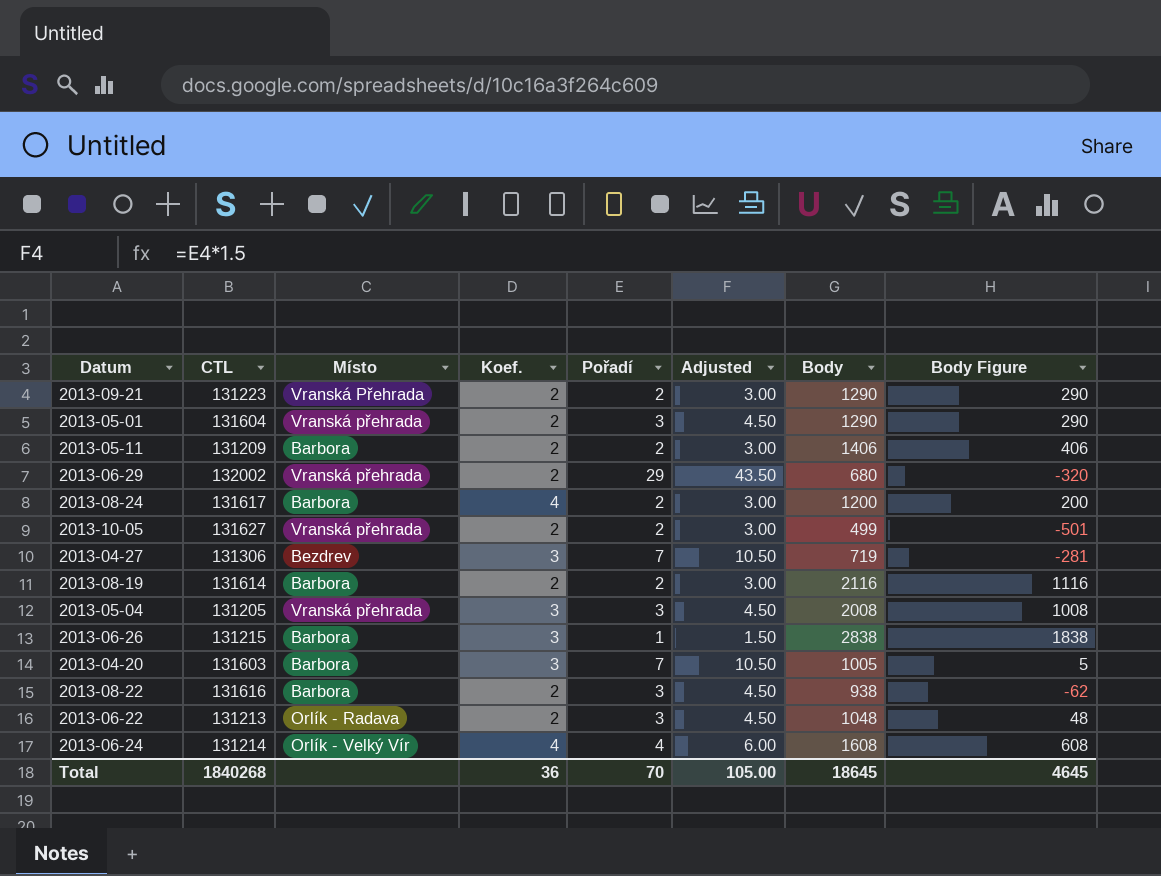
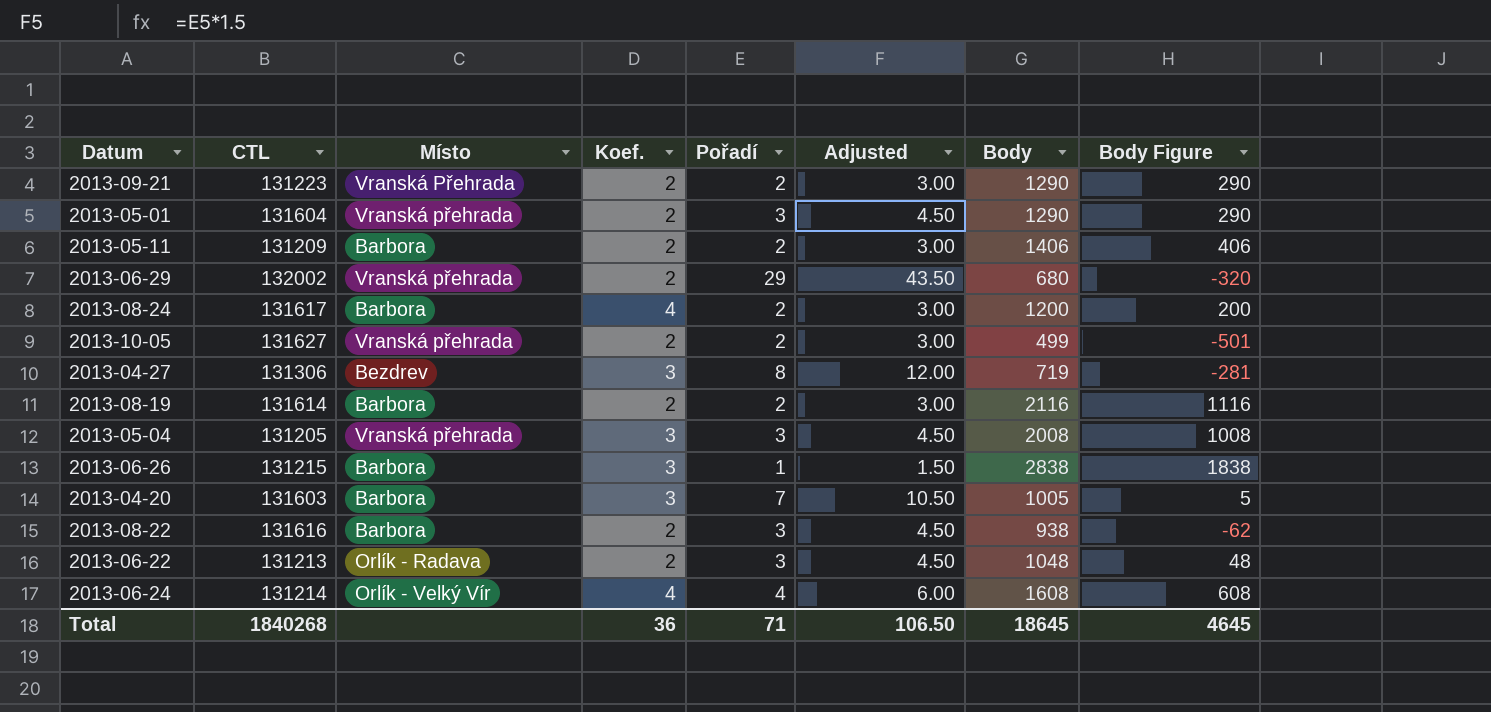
2013-04-27 | Pořadí: 7 -> 8
2013-04-27 | Adjusted: 10.50 -> 12.00
Total | Pořadí: 70 -> 71
Total | Adjusted: 105.00 -> 106.50

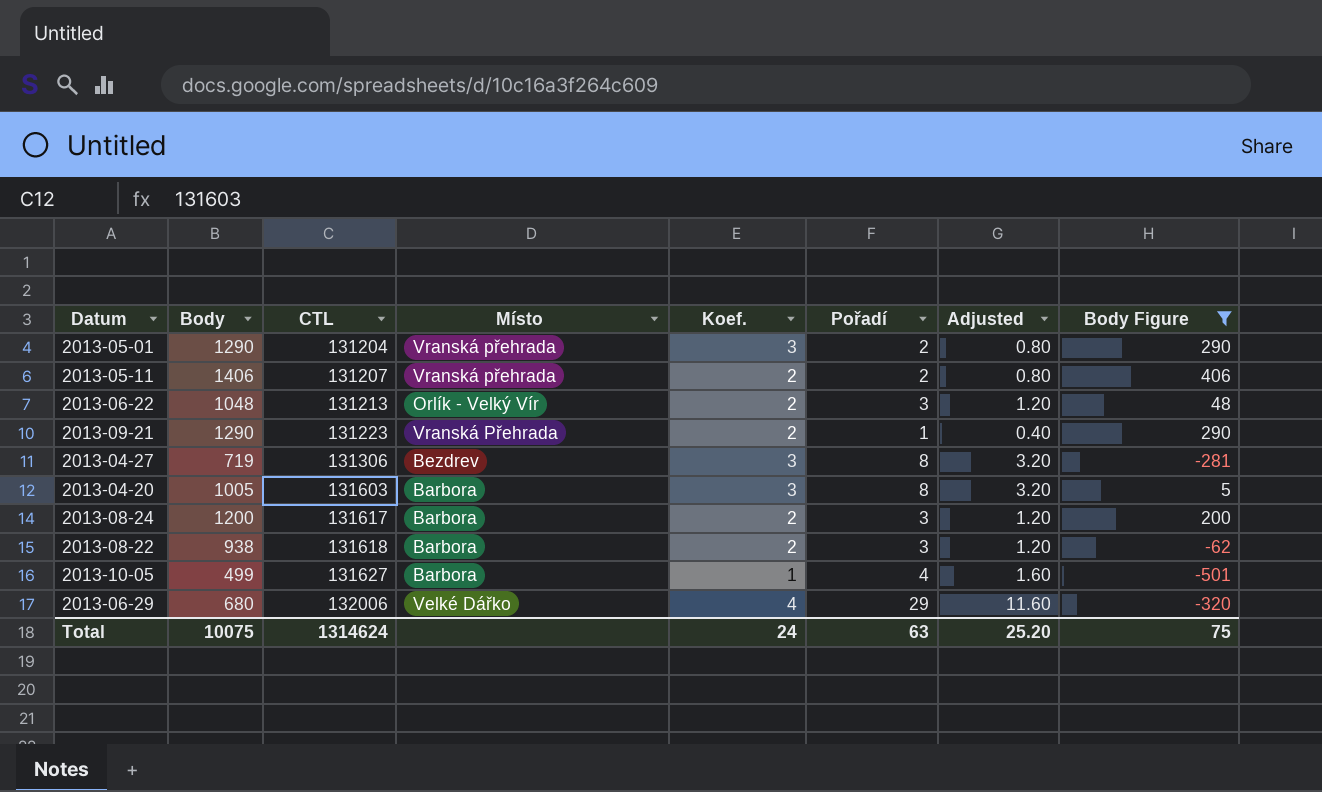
filter: none -> Body Figure <= 406
row order: none -> CTL ascending
column Body | position: 7 -> 2
column Adjusted | formula: [Pořadí] * 1.5 -> [Pořadí] * 0.4
2013-05-01 | CTL: 131604 -> 131204
2013-05-01 | Koef.: 2 -> 3
2013-05-01 | Pořadí: 3 -> 2
2013-05-11 | CTL: 131209 -> 131207
2013-05-11 | Místo: Barbora -> Vranská přehrada
2013-06-22 | Místo: Orlík - Radava -> Orlík - Velký Vír
2013-09-21 | Pořadí: 2 -> 1
2013-04-20 | Pořadí: 7 -> 8
2013-08-24 | Koef.: 4 -> 2
2013-08-24 | Pořadí: 2 -> 3
2013-08-22 | CTL: 131616 -> 131618
2013-10-05 | Místo: Vranská přehrada -> Barbora
2013-10-05 | Koef.: 2 -> 1
2013-10-05 | Pořadí: 2 -> 4
2013-06-29 | CTL: 132002 -> 132006
2013-06-29 | Místo: Vranská přehrada -> Velké Dářko
2013-06-29 | Koef.: 2 -> 4
Total | Body: 18645 -> 10075
Total | CTL: 1840268 -> 1314624
Total | Koef.: 36 -> 24
Total | Pořadí: 71 -> 63
Total | Adjusted: 106.50 -> 25.20
Total | Body Figure: 4645 -> 75

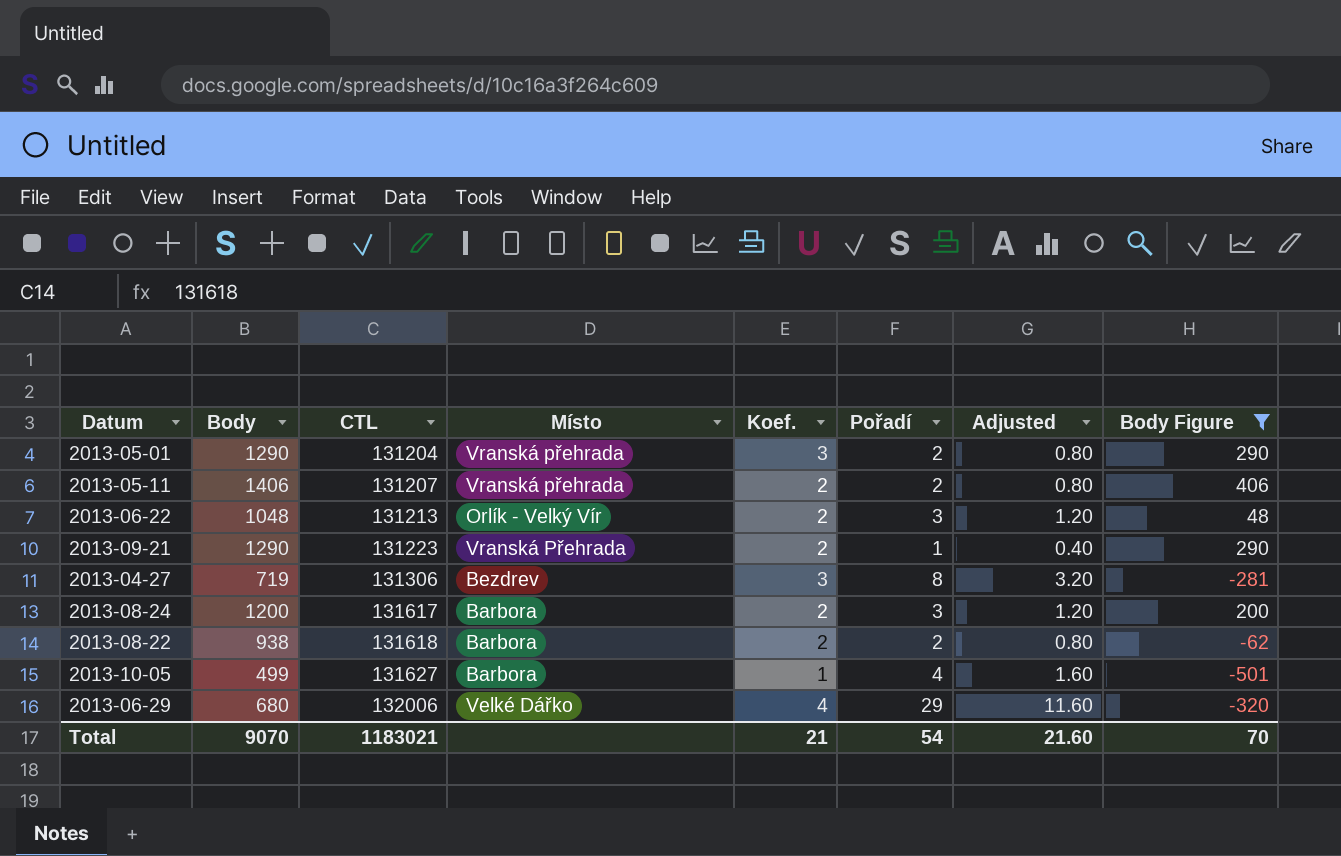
row 2013-04-20: 1005 | 131603 | Barbora | 3 | 8 | 3.20 | 5 -> none
2013-08-22 | Pořadí: 3 -> 2
2013-08-22 | Adjusted: 1.20 -> 0.80
Total | Body: 10075 -> 9070
Total | CTL: 1314624 -> 1183021
Total | Koef.: 24 -> 21
Total | Pořadí: 63 -> 54
Total | Adjusted: 25.20 -> 21.60
Total | Body Figure: 75 -> 70

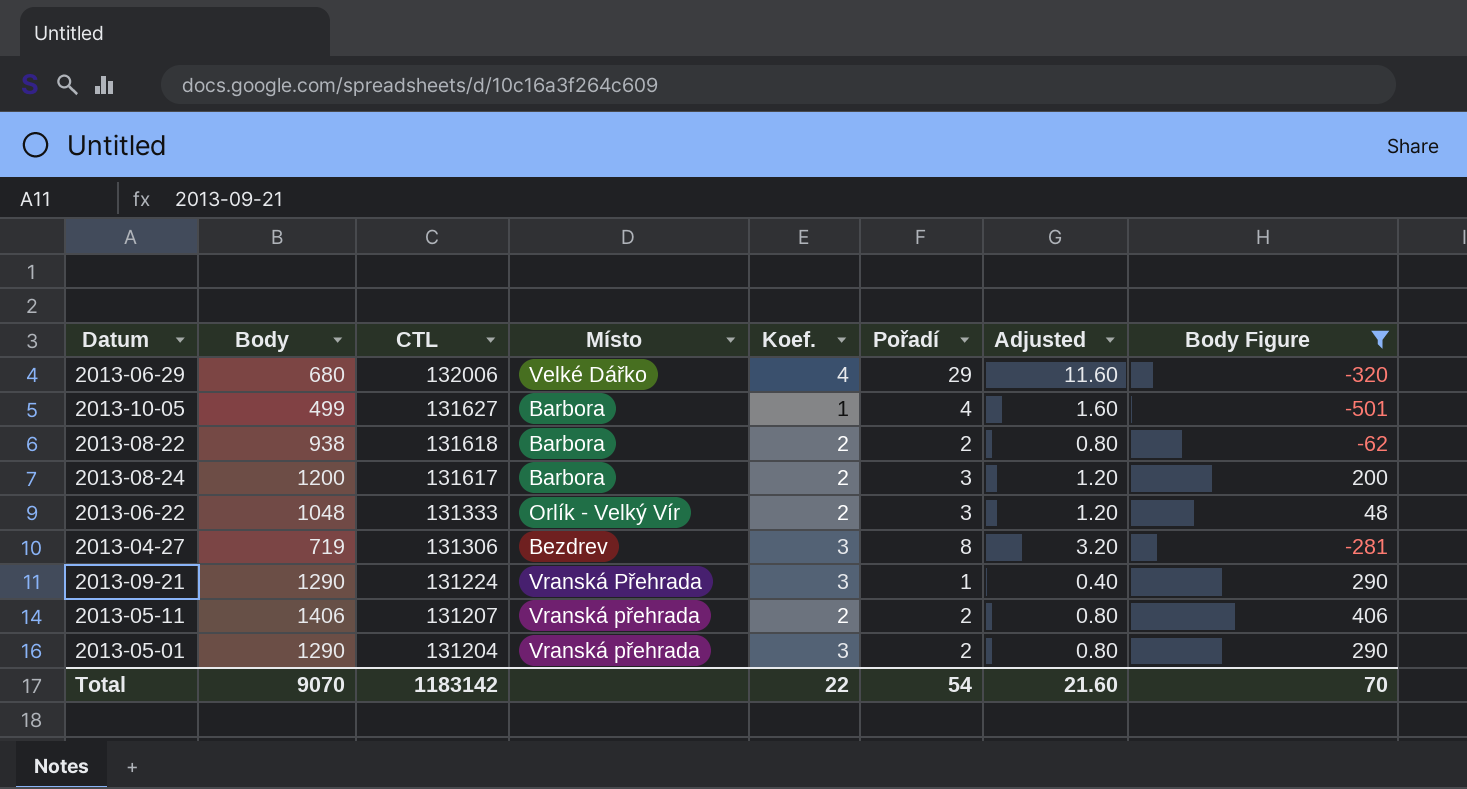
row order: CTL ascending -> CTL descending
2013-06-22 | CTL: 131213 -> 131333
2013-09-21 | CTL: 131223 -> 131224
2013-09-21 | Koef.: 2 -> 3
Total | CTL: 1183021 -> 1183142
Total | Koef.: 21 -> 22

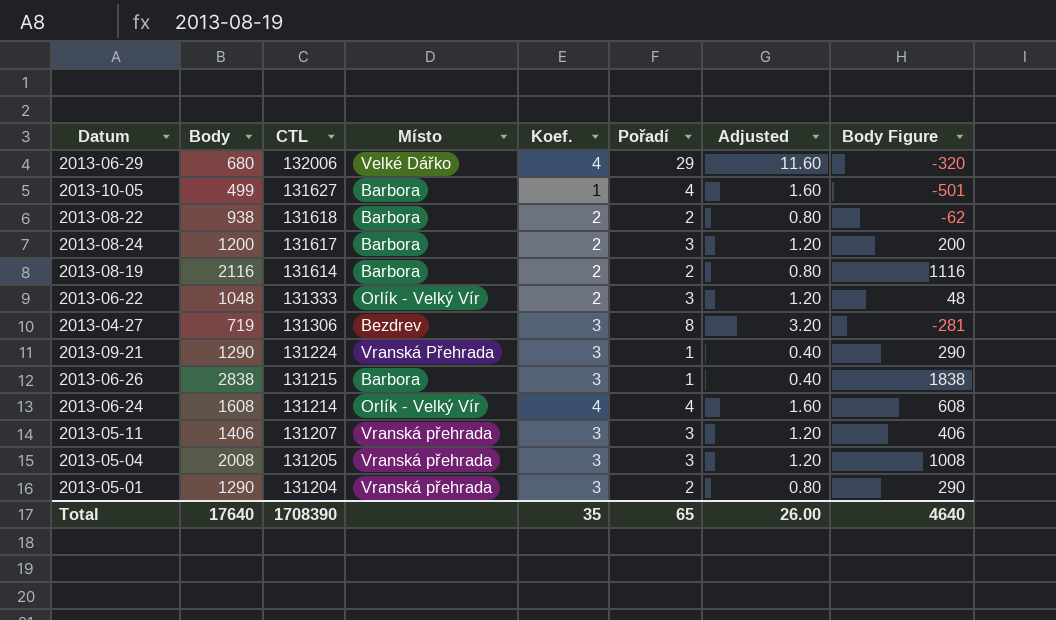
filter: Body Figure <= 406 -> none
2013-05-11 | Koef.: 2 -> 3
2013-05-11 | Pořadí: 2 -> 3
2013-05-11 | Adjusted: 0.80 -> 1.20
Total | Body: 9070 -> 17640
Total | CTL: 1183142 -> 1708390
Total | Koef.: 22 -> 35
Total | Pořadí: 54 -> 65
Total | Adjusted: 21.60 -> 26.00
Total | Body Figure: 70 -> 4640

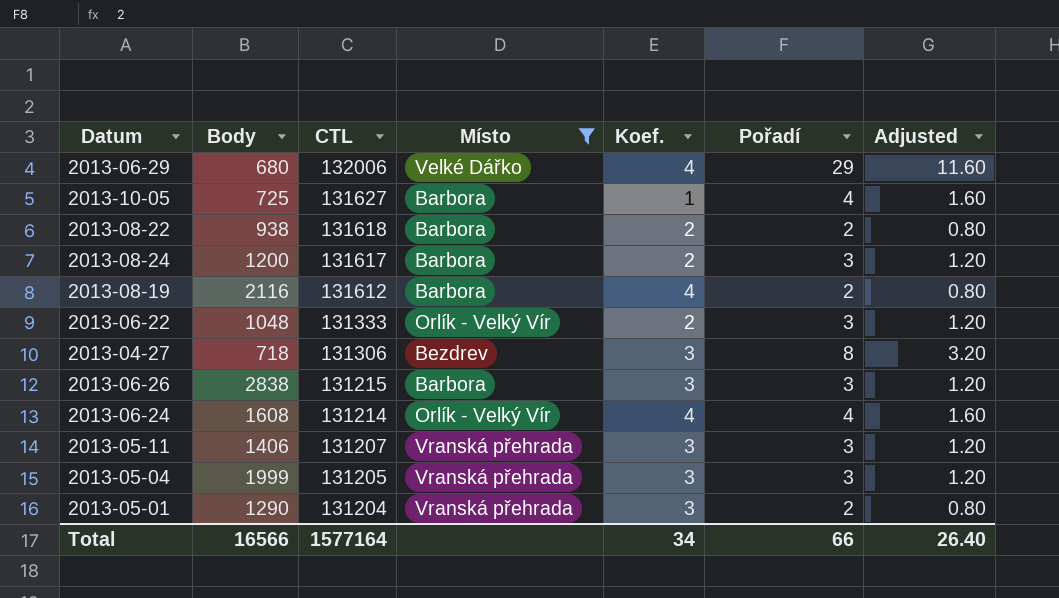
filter: none -> Místo != Vranská Přehrada
column Body Figure | formula: [Body] - 1000 -> none
2013-10-05 | Body: 499 -> 725
2013-08-19 | CTL: 131614 -> 131612
2013-08-19 | Koef.: 2 -> 4
2013-04-27 | Body: 719 -> 718
2013-06-26 | Pořadí: 1 -> 3
2013-06-26 | Adjusted: 0.40 -> 1.20
2013-05-04 | Body: 2008 -> 1999
Total | Body: 17640 -> 16566
Total | CTL: 1708390 -> 1577164
Total | Koef.: 35 -> 34
Total | Pořadí: 65 -> 66
Total | Adjusted: 26.00 -> 26.40

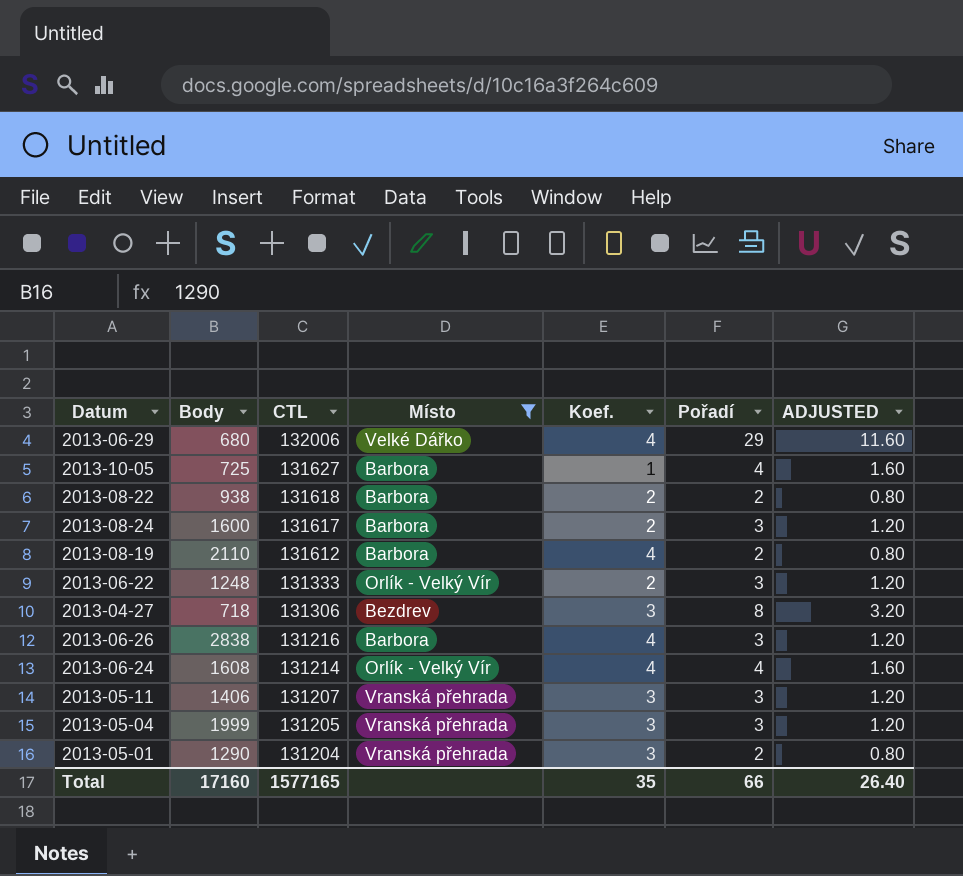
column name: Adjusted -> ADJUSTED
2013-08-24 | Body: 1200 -> 1600
2013-08-19 | Body: 2116 -> 2110
2013-06-22 | Body: 1048 -> 1248
2013-06-26 | CTL: 131215 -> 131216
2013-06-26 | Koef.: 3 -> 4
Total | Body: 16566 -> 17160
Total | CTL: 1577164 -> 1577165
Total | Koef.: 34 -> 35

